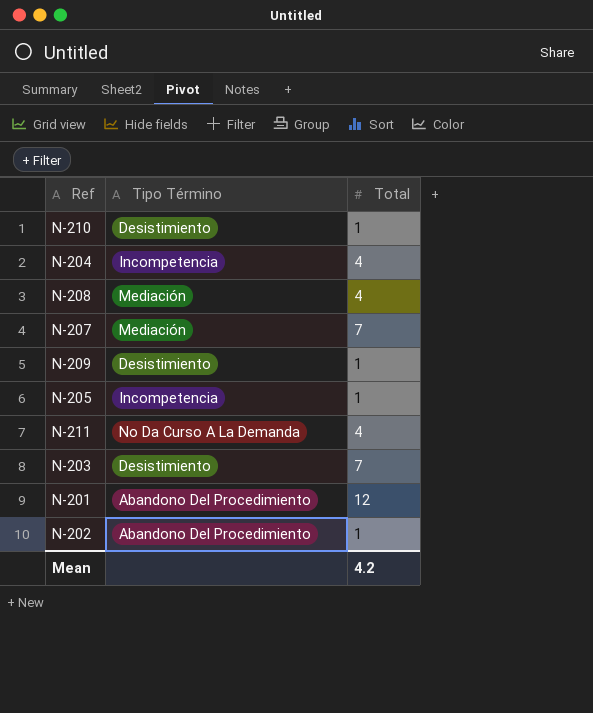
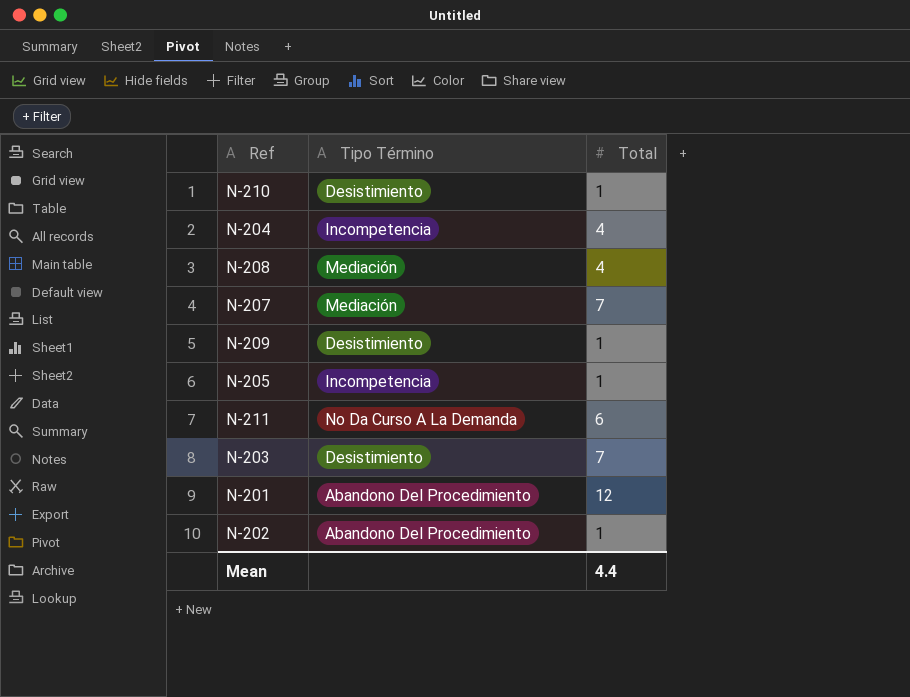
N-211 | Total: 4 -> 6
Mean | Total: 4.2 -> 4.4

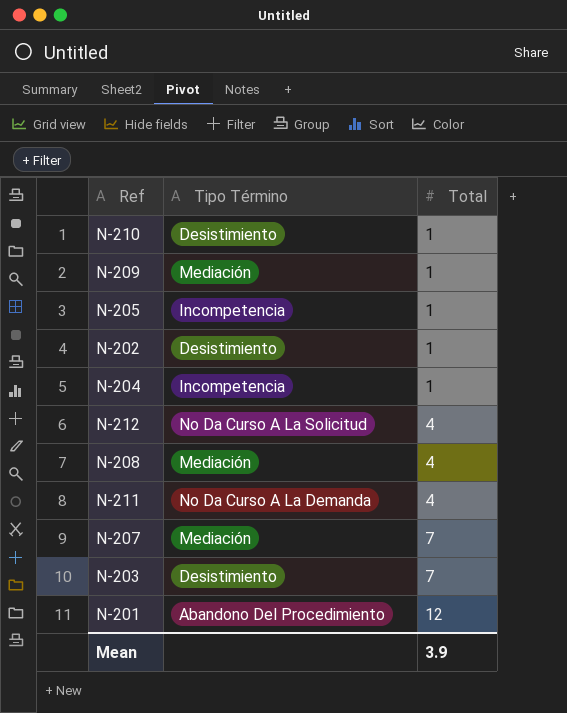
row order: none -> Total ascending
N-209 | Tipo Término: Desistimiento -> Mediación
N-202 | Tipo Término: Abandono Del Procedimiento -> Desistimiento
N-204 | Total: 4 -> 1
row N-212: none -> No Da Curso A La Solicitud | 4
N-211 | Total: 6 -> 4
Mean | Total: 4.4 -> 3.9

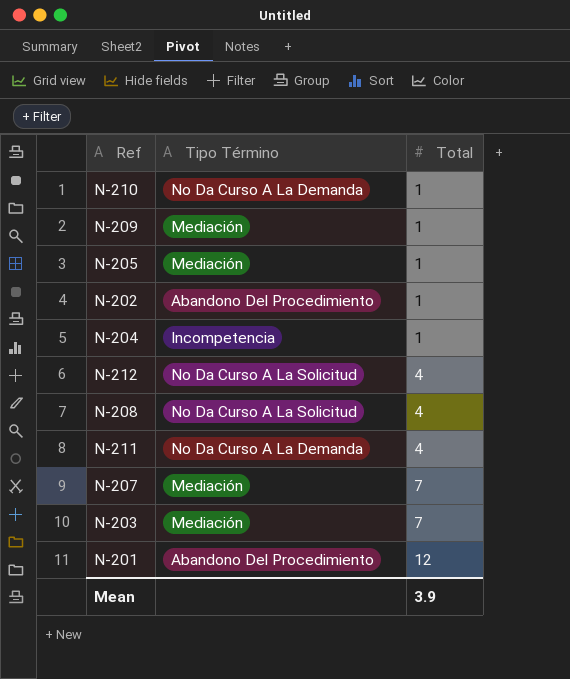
N-210 | Tipo Término: Desistimiento -> No Da Curso A La Demanda
N-205 | Tipo Término: Incompetencia -> Mediación
N-202 | Tipo Término: Desistimiento -> Abandono Del Procedimiento
N-208 | Tipo Término: Mediación -> No Da Curso A La Solicitud
N-203 | Tipo Término: Desistimiento -> Mediación

